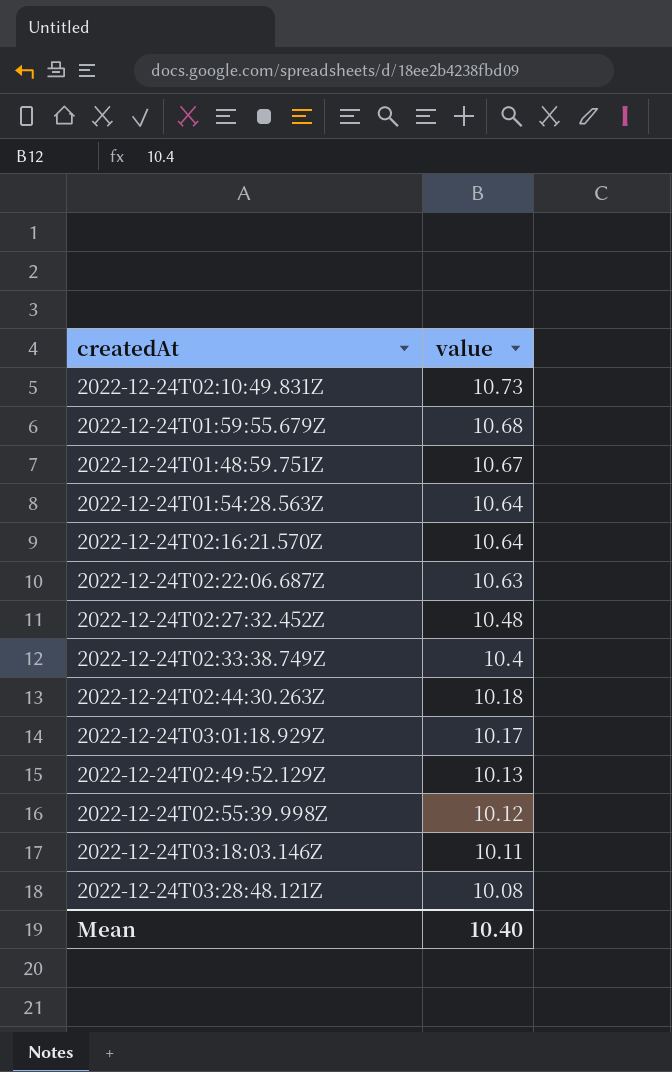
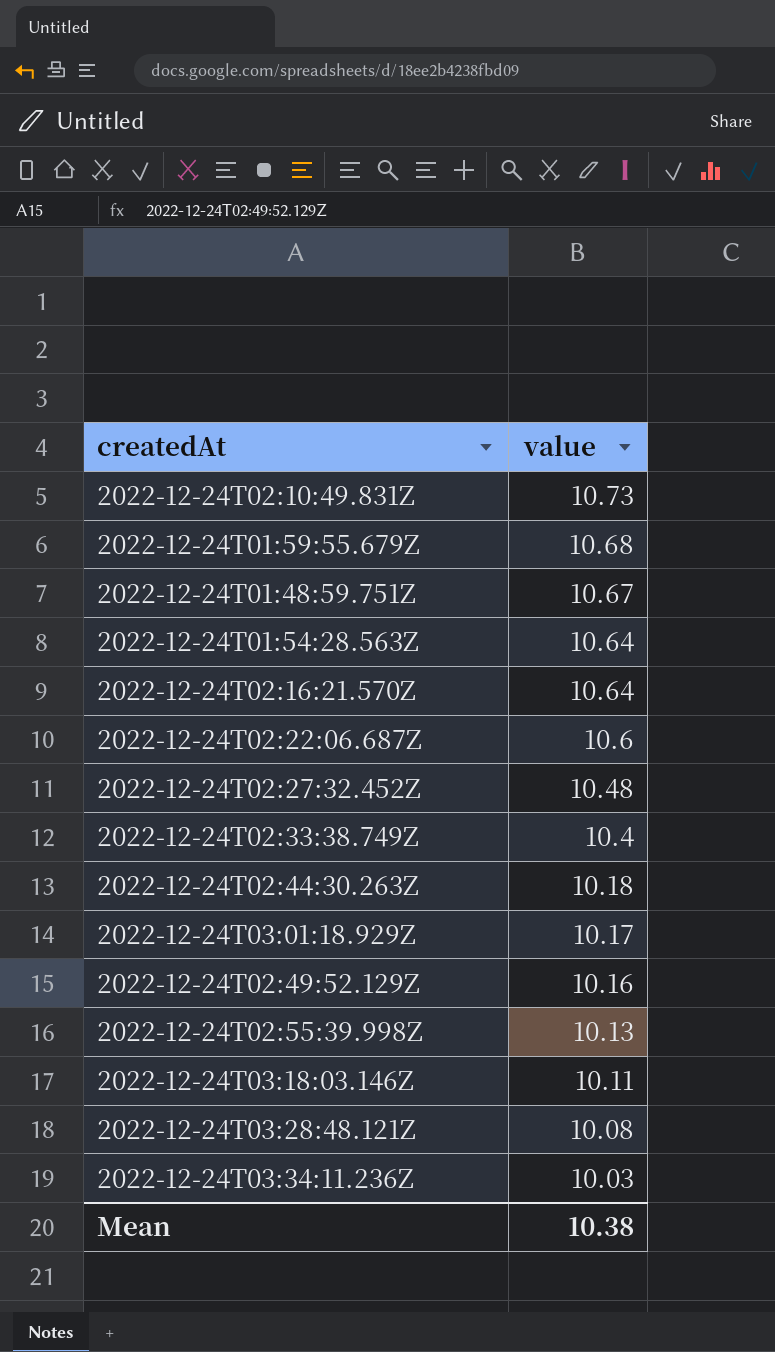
2022-12-24T02:22:06.687Z | value: 10.63 -> 10.6
2022-12-24T02:49:52.129Z | value: 10.13 -> 10.16
2022-12-24T02:55:39.998Z | value: 10.12 -> 10.13
row 2022-12-24T03:34:11.236Z: none -> 10.03
Mean | value: 10.40 -> 10.38

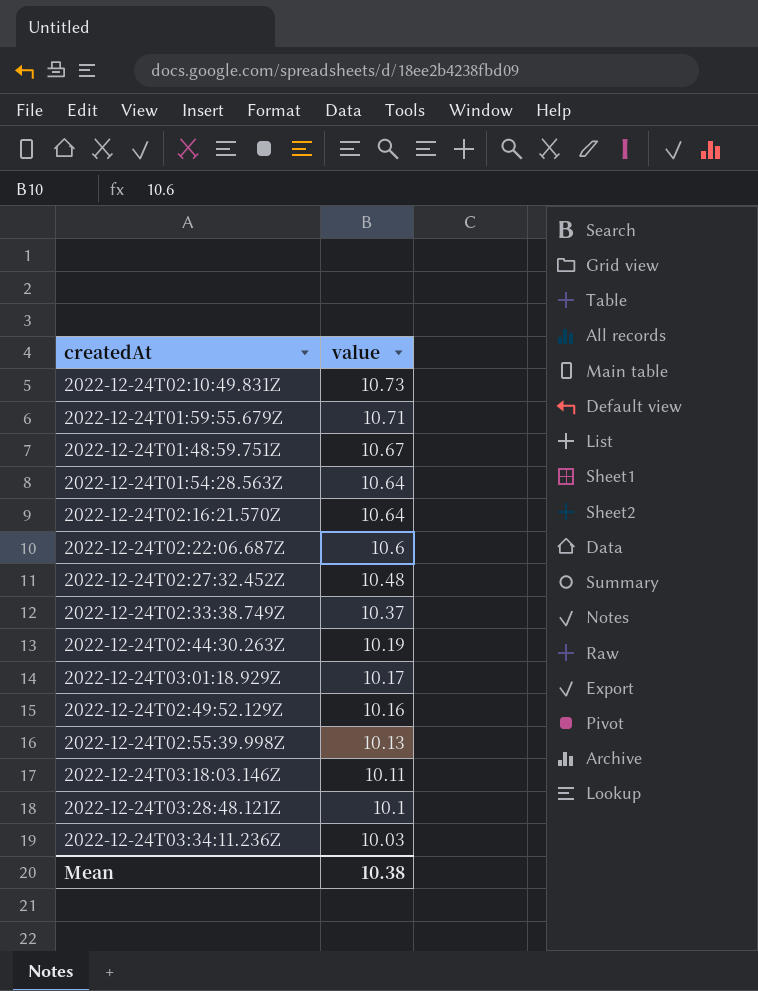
2022-12-24T01:59:55.679Z | value: 10.68 -> 10.71
2022-12-24T02:33:38.749Z | value: 10.4 -> 10.37
2022-12-24T02:44:30.263Z | value: 10.18 -> 10.19
2022-12-24T03:28:48.121Z | value: 10.08 -> 10.1

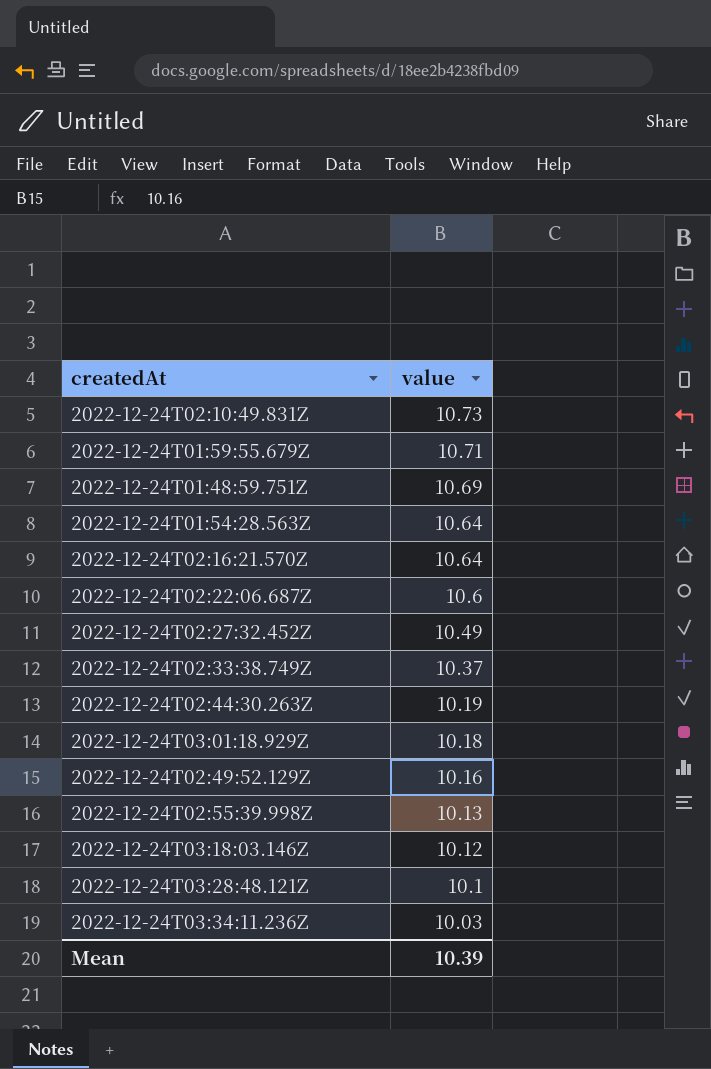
2022-12-24T01:48:59.751Z | value: 10.67 -> 10.69
2022-12-24T02:27:32.452Z | value: 10.48 -> 10.49
2022-12-24T03:01:18.929Z | value: 10.17 -> 10.18
2022-12-24T03:18:03.146Z | value: 10.11 -> 10.12
Mean | value: 10.38 -> 10.39

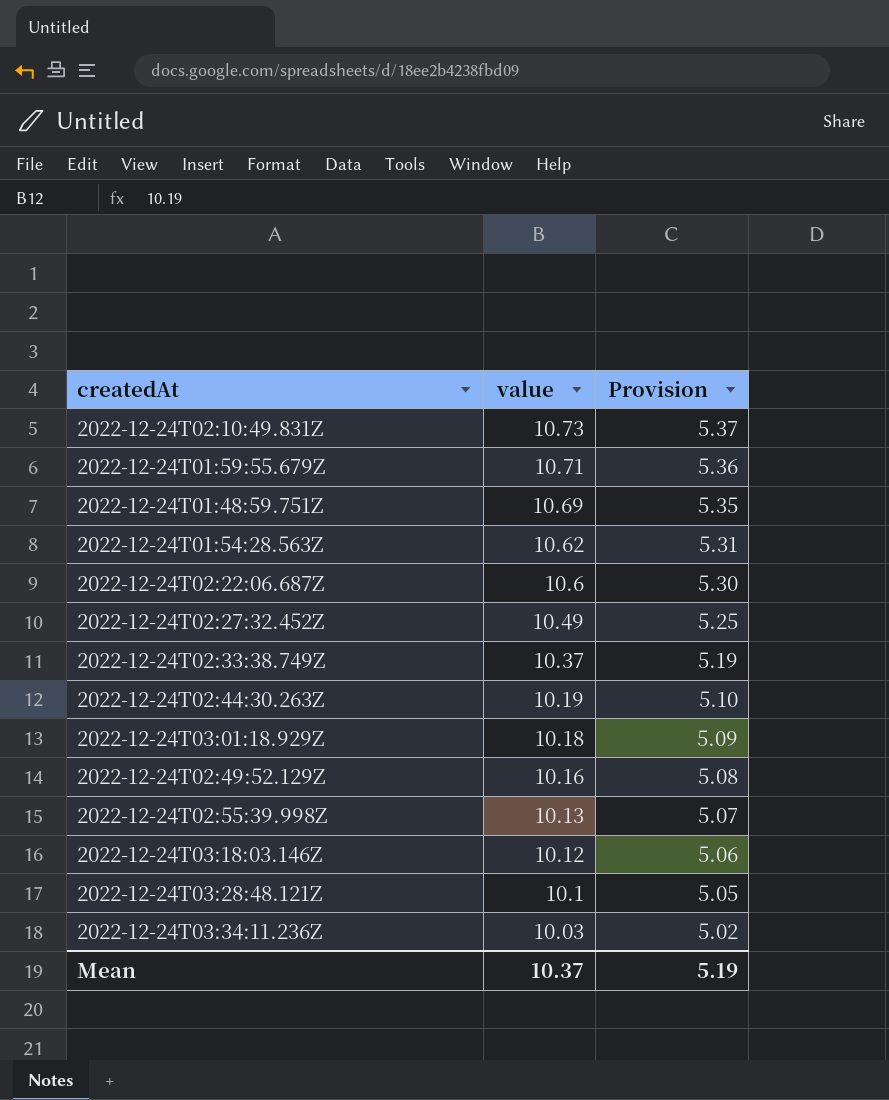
column Provision | formula: none -> [value] * 0.5
row 2022-12-24T02:16:21.570Z: 10.64 -> none
2022-12-24T01:54:28.563Z | value: 10.64 -> 10.62
Mean | value: 10.39 -> 10.37

